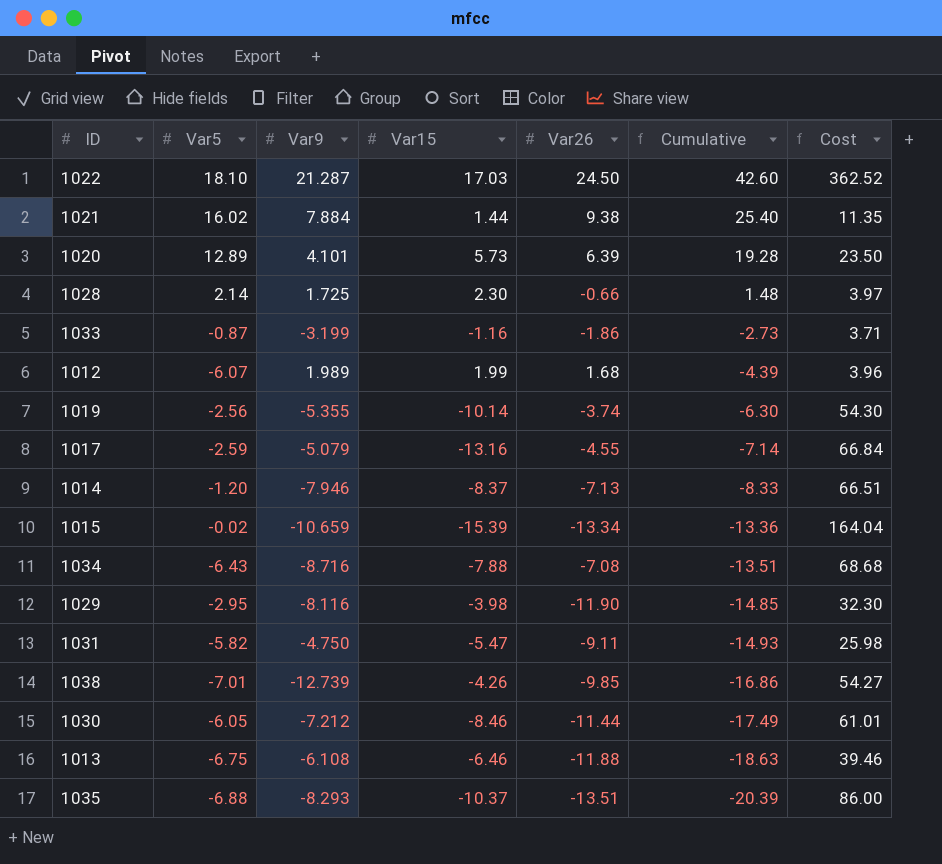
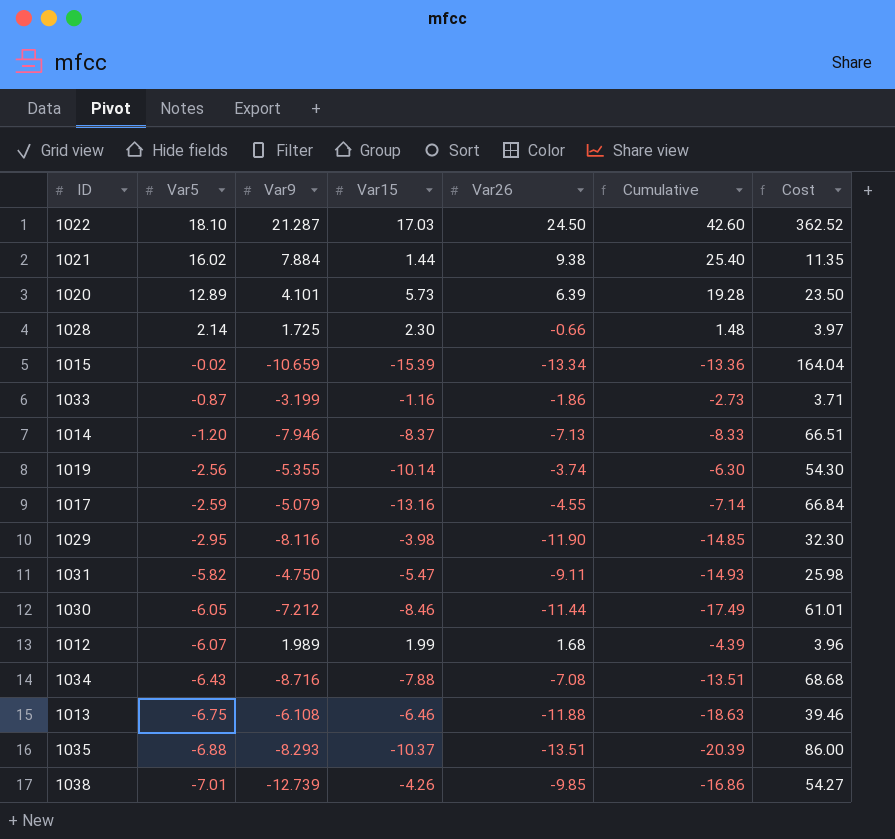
row order: Cumulative descending -> Var5 descending

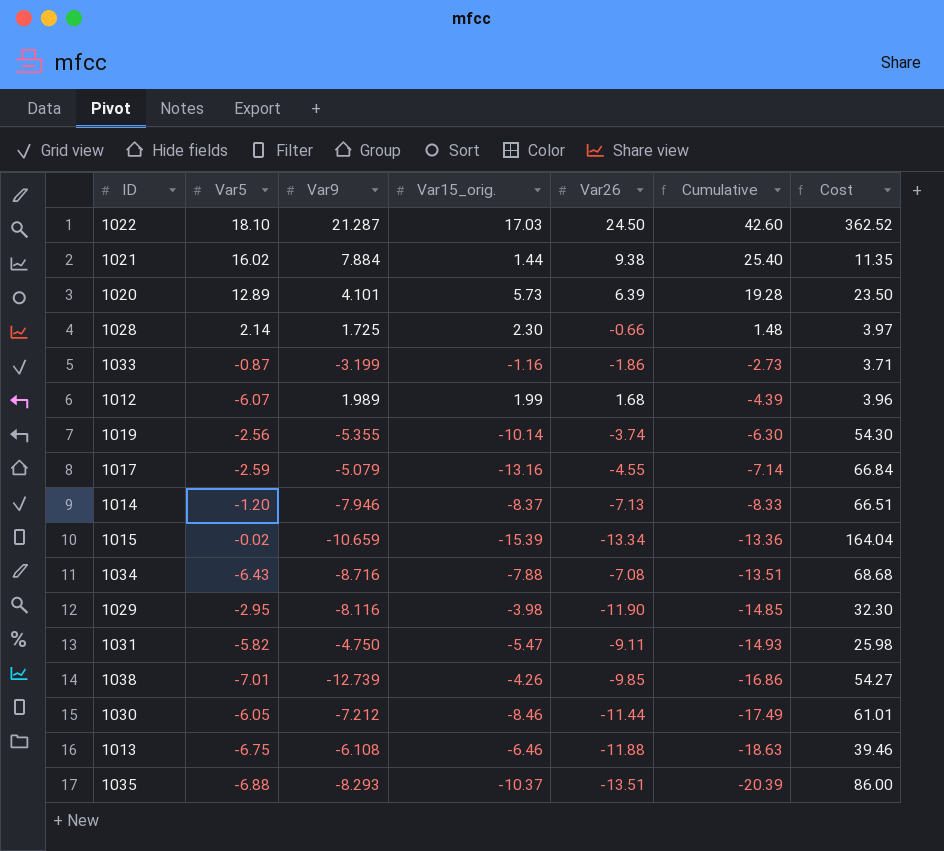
row order: Var5 descending -> Cumulative descending
column name: Var15 -> Var15_orig.

